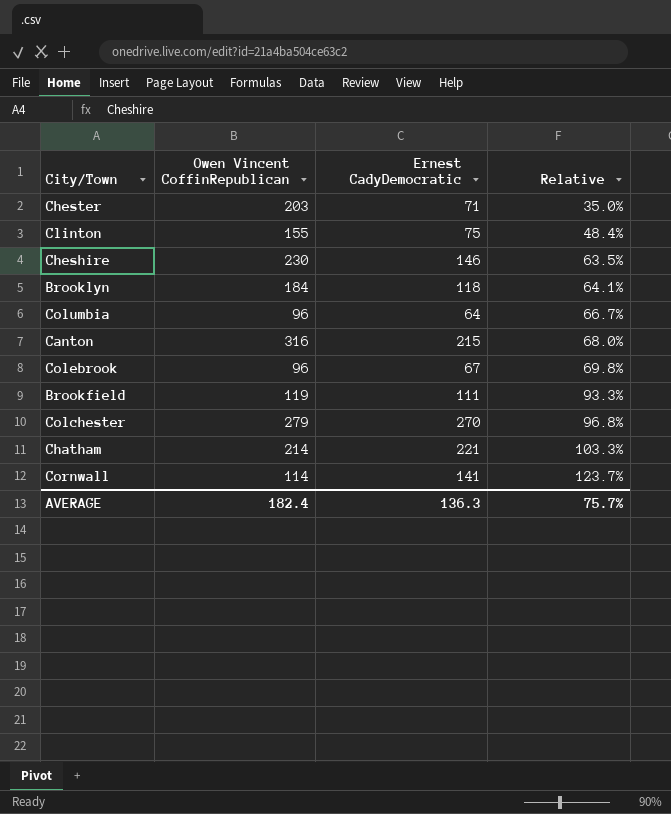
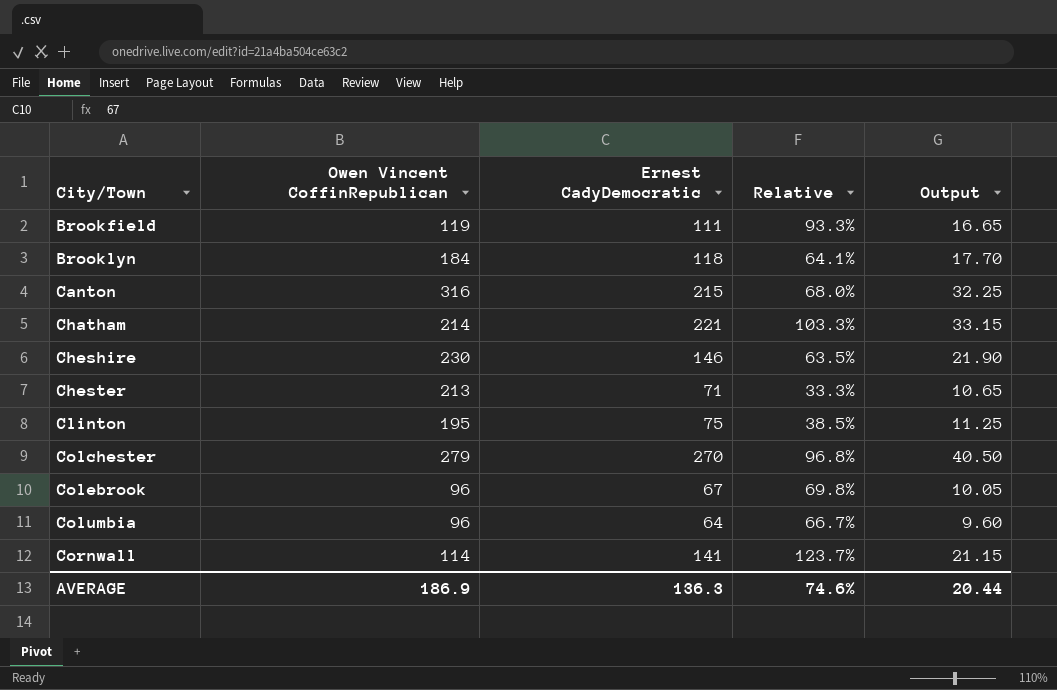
row order: Relative ascending -> City/Town ascending
column Output | formula: none -> [Ernest CadyDemocratic] * 0.15
Chester | Owen Vincent CoffinRepublican: 203 -> 213
Chester | Relative: 35.0% -> 33.3%
Clinton | Owen Vincent CoffinRepublican: 155 -> 195
Clinton | Relative: 48.4% -> 38.5%
AVERAGE | Owen Vincent CoffinRepublican: 182.4 -> 186.9
AVERAGE | Relative: 75.7% -> 74.6%

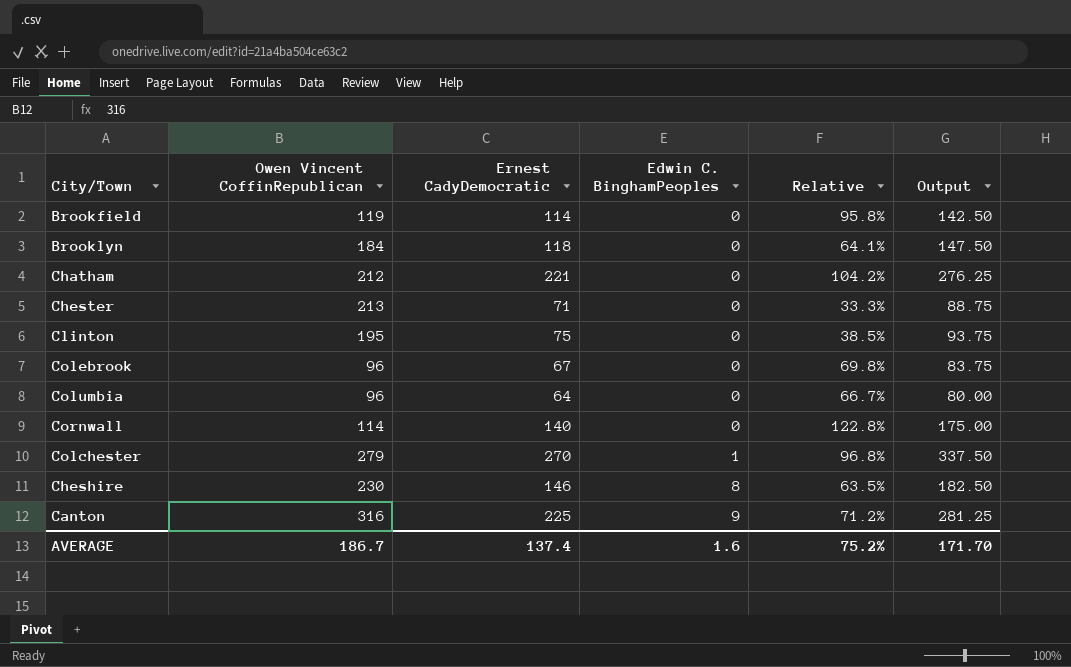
row order: City/Town ascending -> Edwin C. BinghamPeoples ascending
column Edwin C. BinghamPeoples | position: none -> 4
column Output | formula: [Ernest CadyDemocratic] * 0.15 -> [Ernest CadyDemocratic] * 1.25
Brookfield | Ernest CadyDemocratic: 111 -> 114
Brookfield | Relative: 93.3% -> 95.8%
Chatham | Owen Vincent CoffinRepublican: 214 -> 212
Chatham | Relative: 103.3% -> 104.2%
Cornwall | Ernest CadyDemocratic: 141 -> 140
Cornwall | Relative: 123.7% -> 122.8%
Canton | Ernest CadyDemocratic: 215 -> 225
Canton | Relative: 68.0% -> 71.2%
AVERAGE | Owen Vincent CoffinRepublican: 186.9 -> 186.7
AVERAGE | Ernest CadyDemocratic: 136.3 -> 137.4
AVERAGE | Relative: 74.6% -> 75.2%
AVERAGE | Output: 20.44 -> 171.70

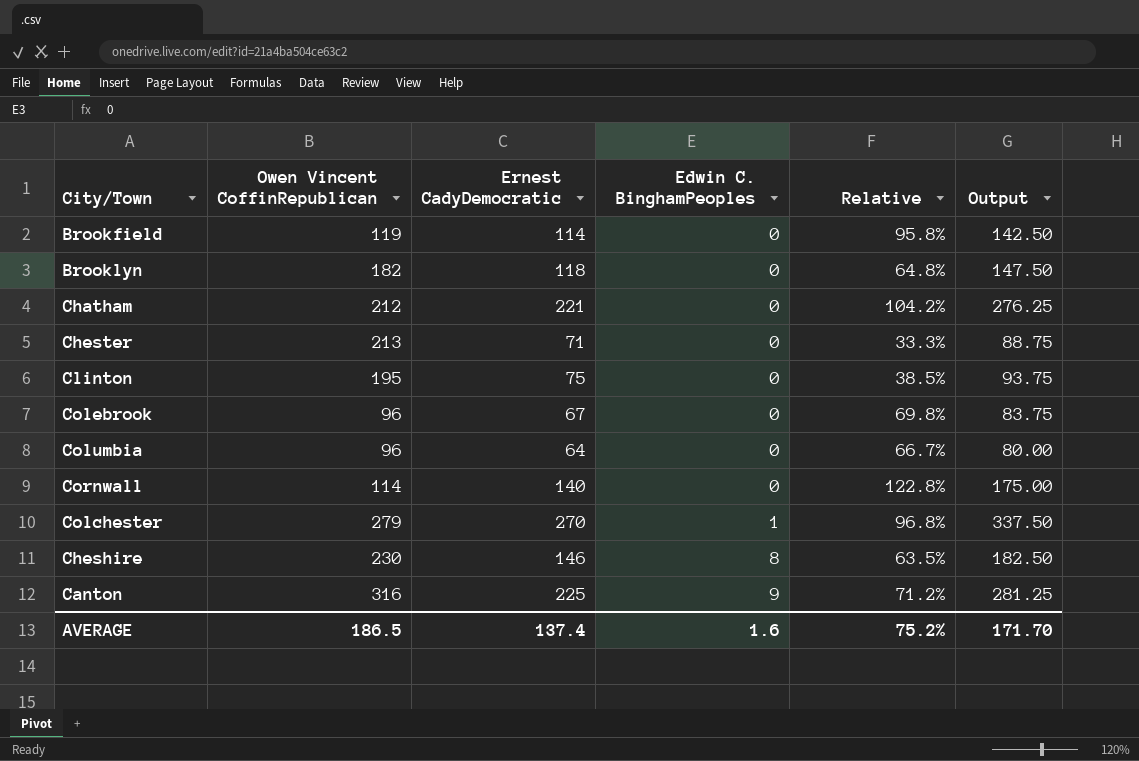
Brooklyn | Owen Vincent CoffinRepublican: 184 -> 182
Brooklyn | Relative: 64.1% -> 64.8%
AVERAGE | Owen Vincent CoffinRepublican: 186.7 -> 186.5

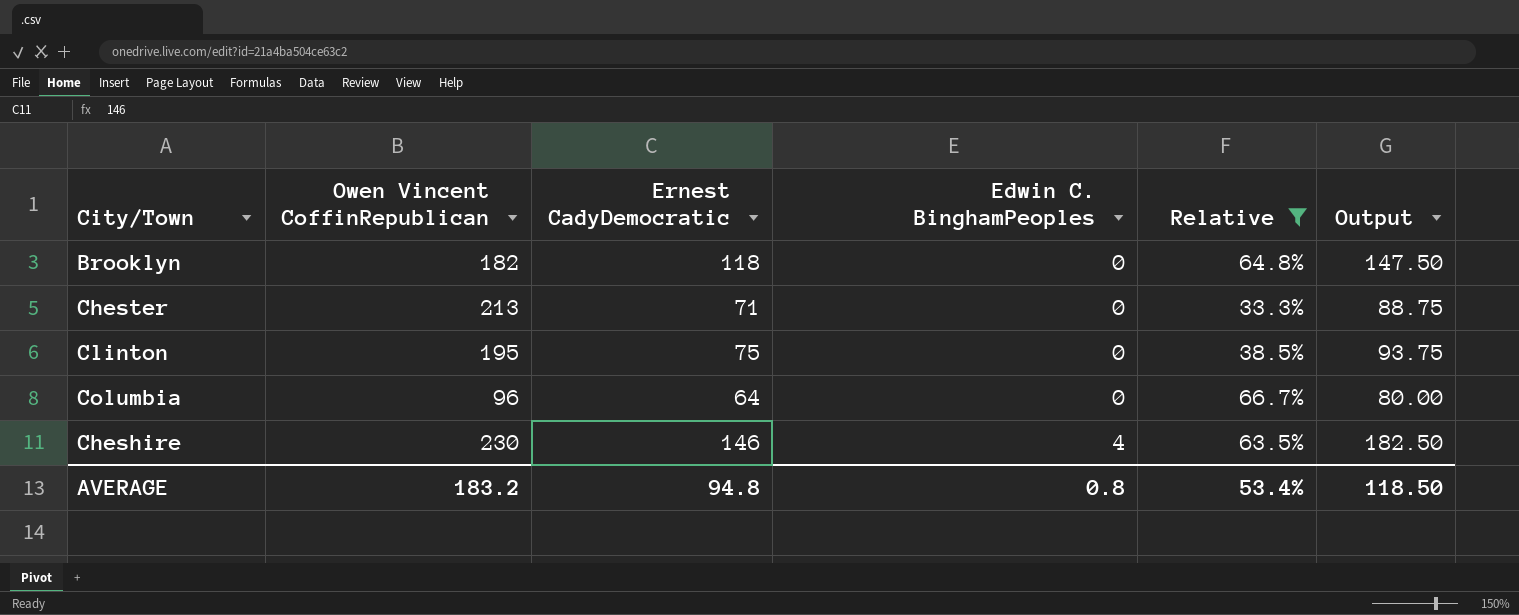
filter: none -> Relative <= 66.7%
Cheshire | Edwin C. BinghamPeoples: 8 -> 4
AVERAGE | Owen Vincent CoffinRepublican: 186.5 -> 183.2
AVERAGE | Ernest CadyDemocratic: 137.4 -> 94.8
AVERAGE | Edwin C. BinghamPeoples: 1.6 -> 0.8
AVERAGE | Relative: 75.2% -> 53.4%
AVERAGE | Output: 171.70 -> 118.50

